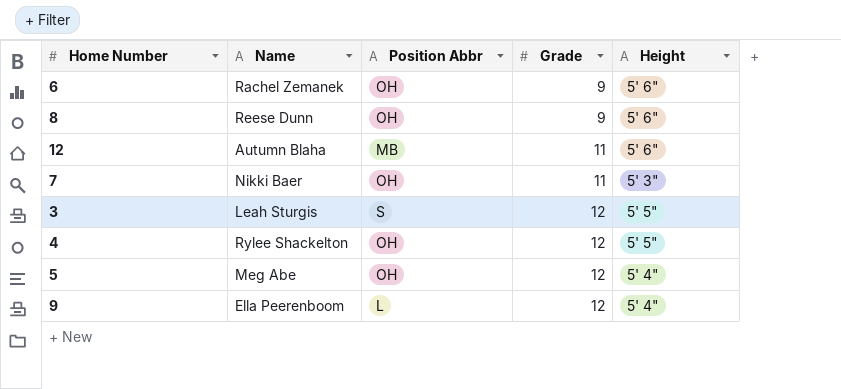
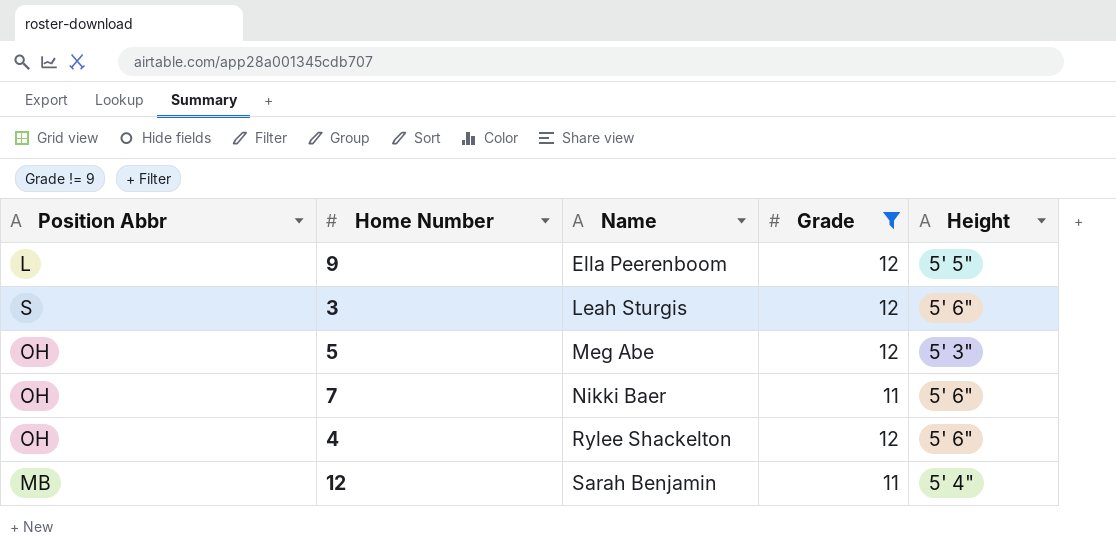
filter: none -> Grade != 9
row order: Grade ascending -> Name ascending
column Position Abbr | position: 3 -> 1
9 | Height: 5' 4" -> 5' 5"
3 | Height: 5' 5" -> 5' 6"
5 | Height: 5' 4" -> 5' 3"
7 | Height: 5' 3" -> 5' 6"
4 | Height: 5' 5" -> 5' 6"
12 | Name: Autumn Blaha -> Sarah Benjamin
12 | Height: 5' 6" -> 5' 4"

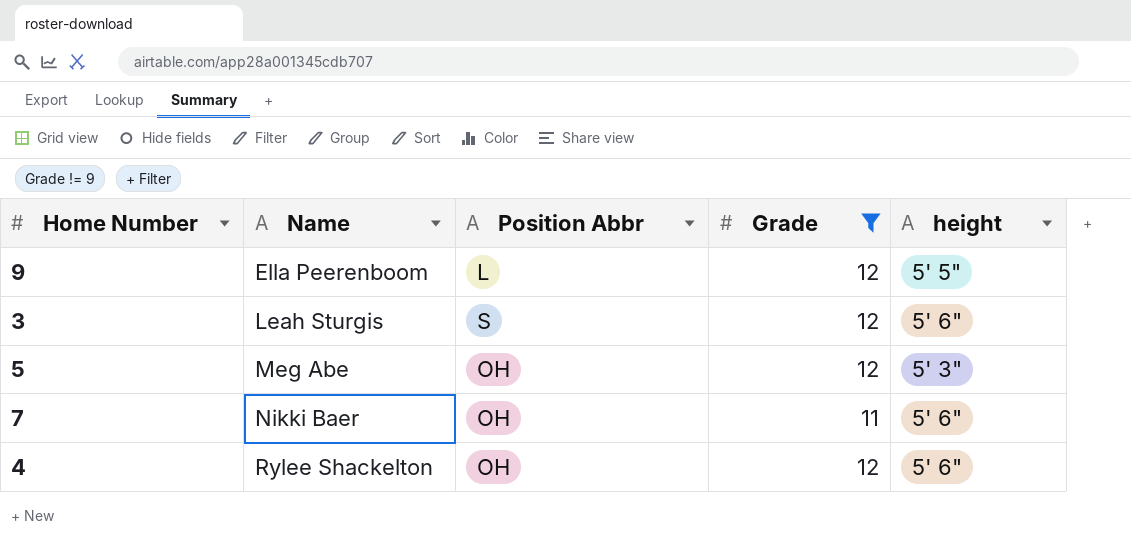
column Position Abbr | position: 1 -> 3
column name: Height -> height
row 12: MB | Sarah Benjamin | 11 | 5' 4" -> none

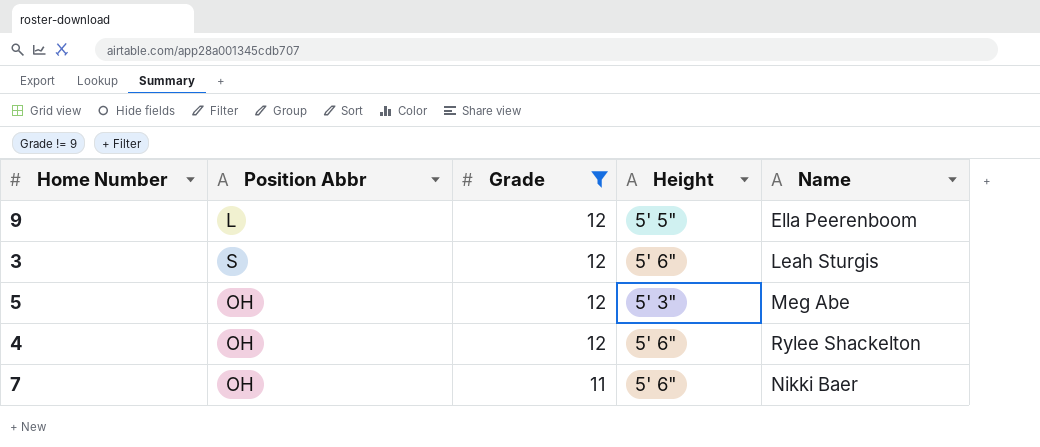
row order: Name ascending -> Grade descending
column name: height -> Height
column Name | position: 2 -> 5

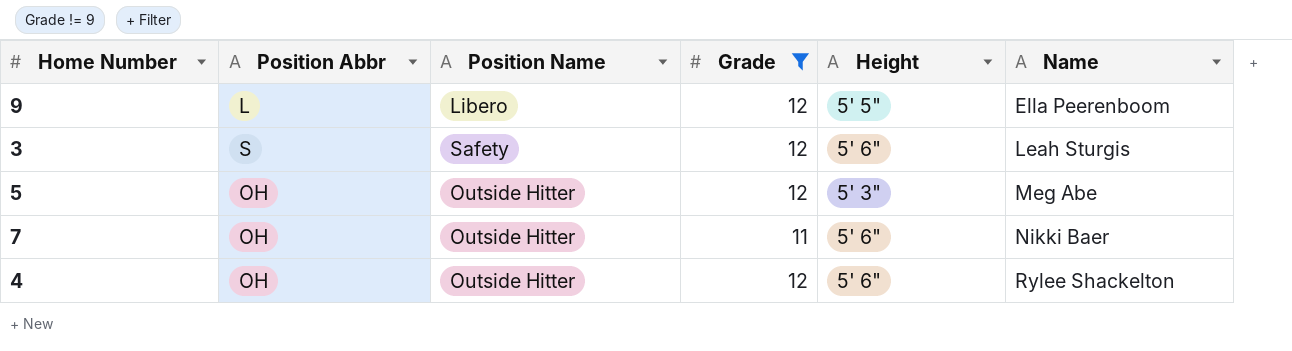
row order: Grade descending -> Name ascending
column Position Name | position: none -> 3

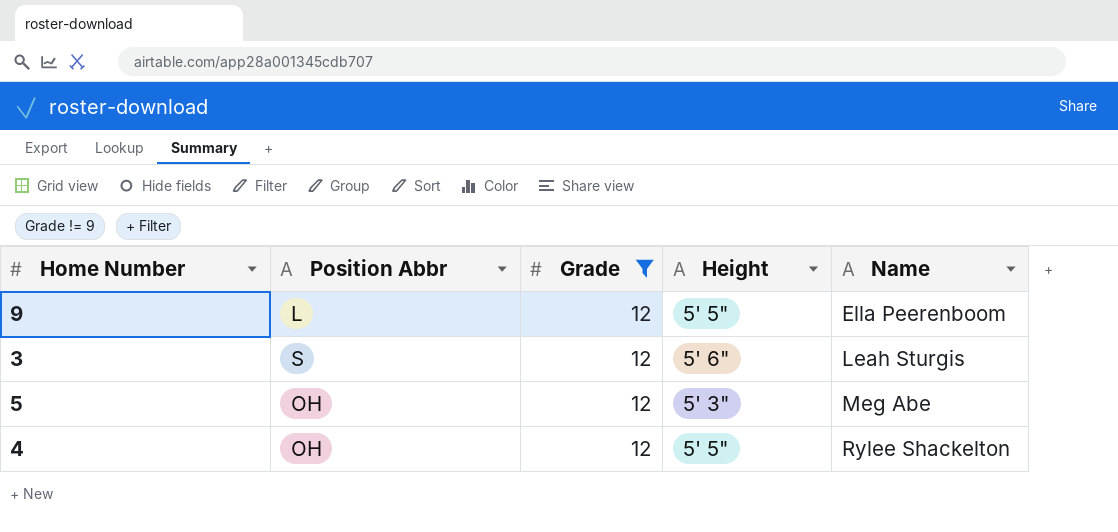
column Position Name | position: 3 -> none
row 7: OH | Outside Hitter | 11 | 5' 6" | Nikki Baer -> none
4 | Height: 5' 6" -> 5' 5"

